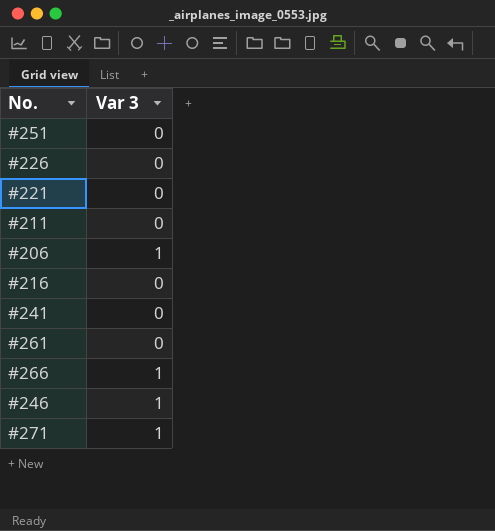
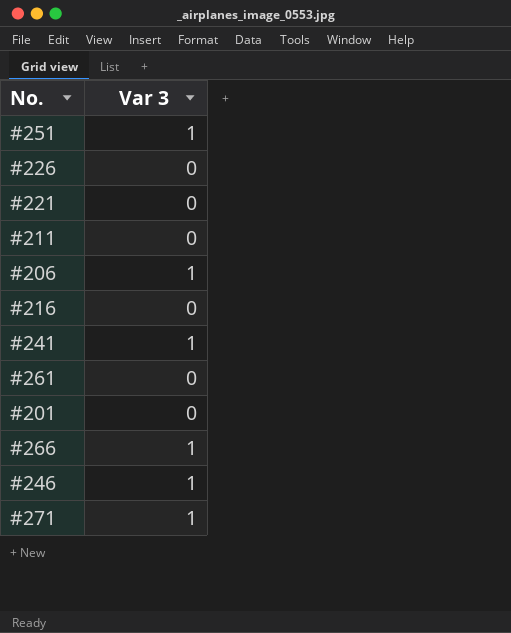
#251 | Var 3: 0 -> 1
#241 | Var 3: 0 -> 1
row #201: none -> 0

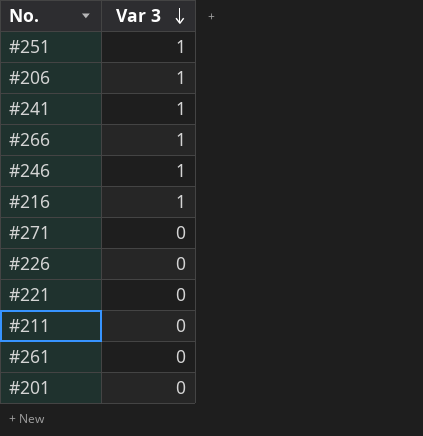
row order: none -> Var 3 descending
#216 | Var 3: 0 -> 1
#271 | Var 3: 1 -> 0

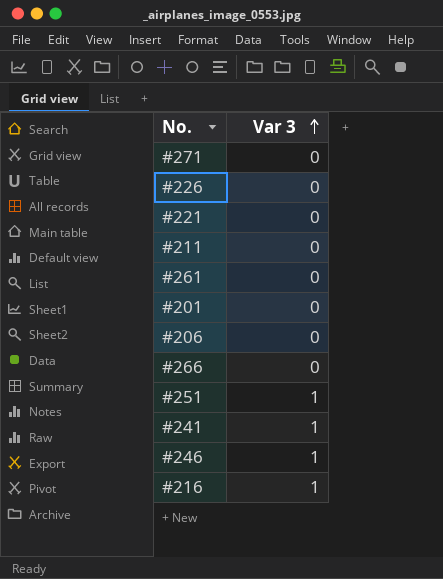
row order: Var 3 descending -> Var 3 ascending
#206 | Var 3: 1 -> 0
#266 | Var 3: 1 -> 0

